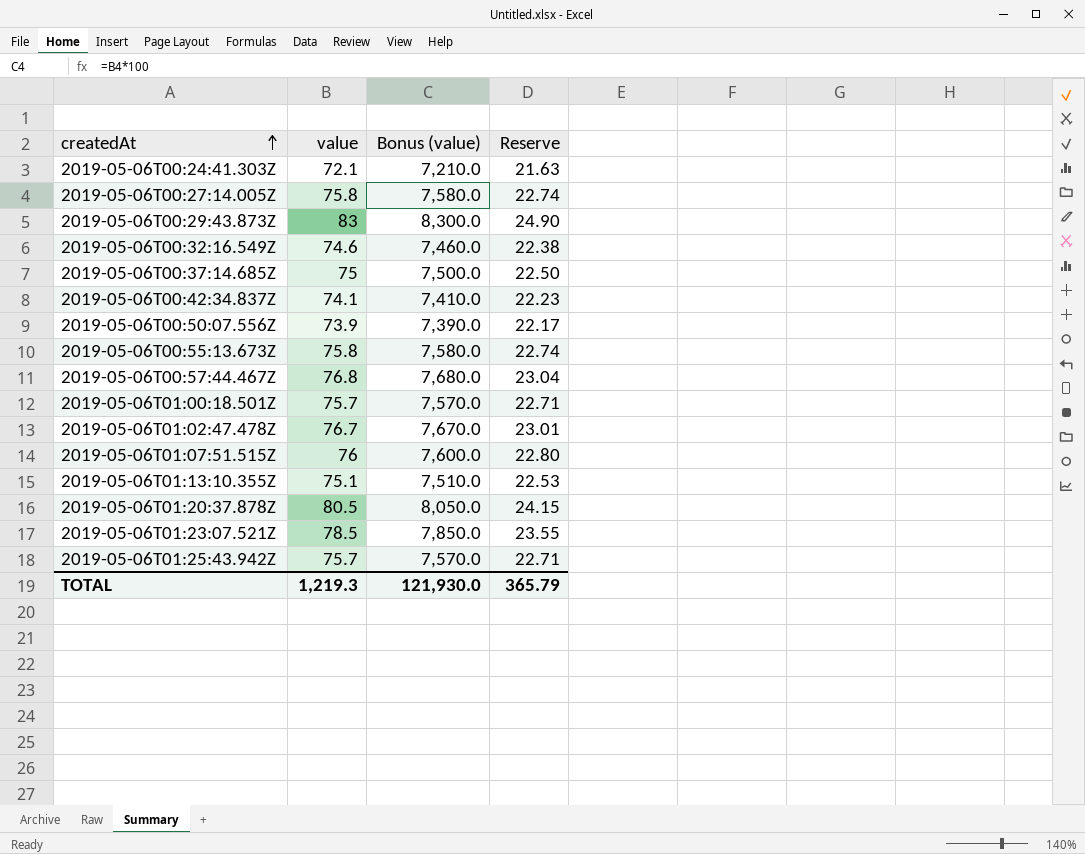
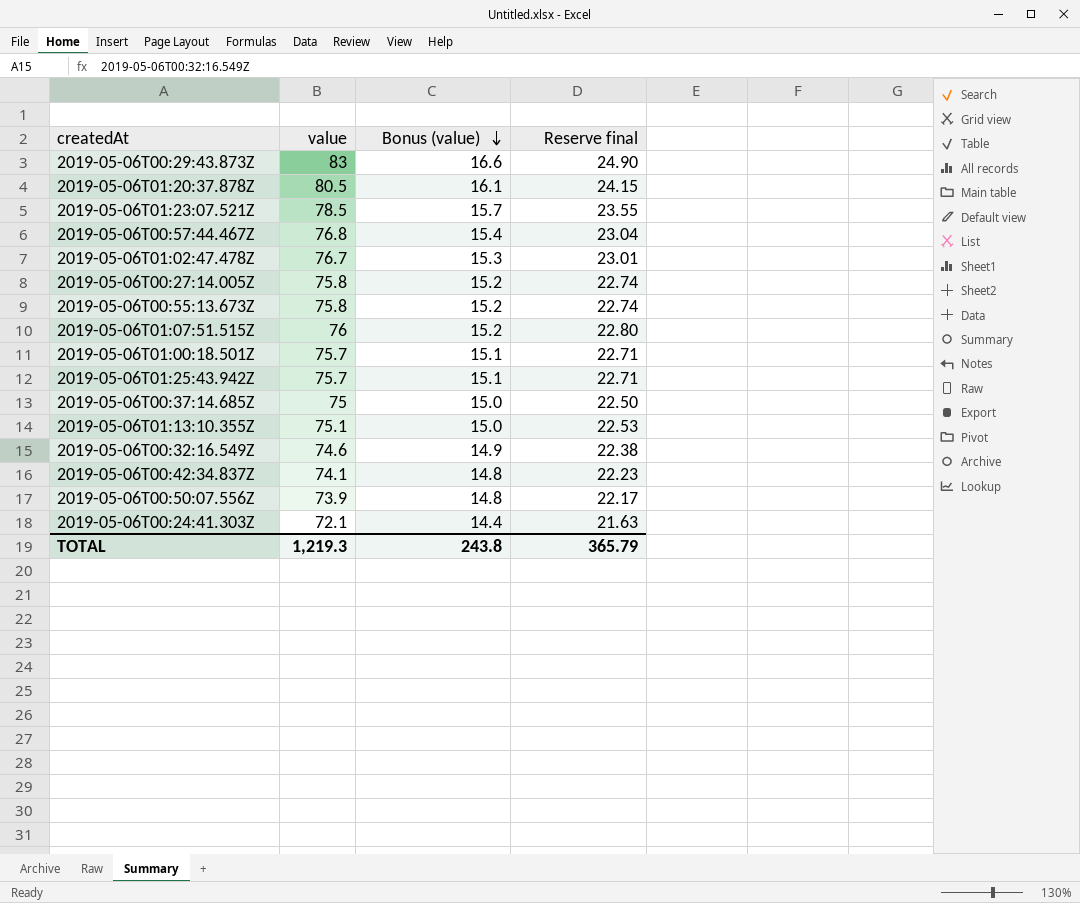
row order: createdAt ascending -> Bonus (value) descending
column Bonus (value) | formula: [value] * 100 -> [value] * 0.2
column name: Reserve -> Reserve final
TOTAL | Bonus (value): 121,930.0 -> 243.8

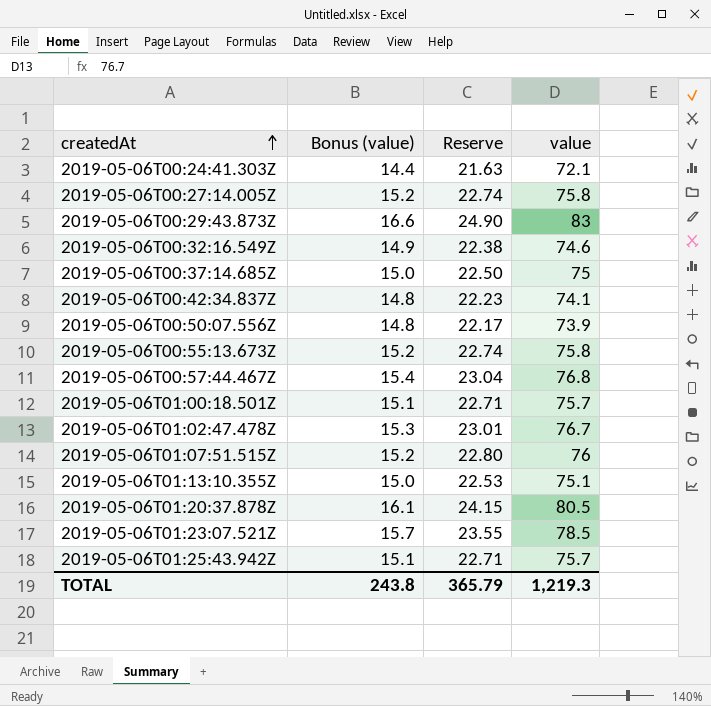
row order: Bonus (value) descending -> createdAt ascending
column name: Reserve final -> Reserve
column value | position: 2 -> 4

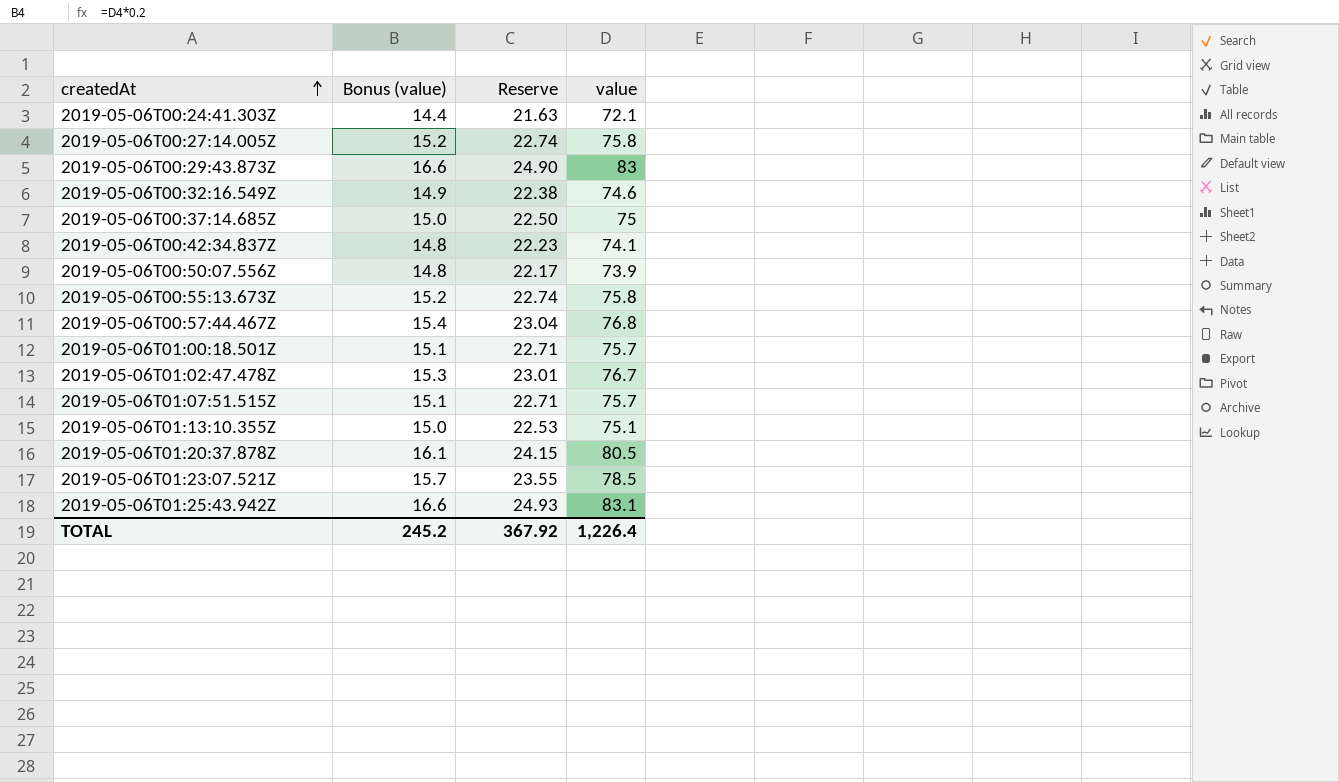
2019-05-06T01:07:51.515Z | Bonus (value): 15.2 -> 15.1
2019-05-06T01:07:51.515Z | Reserve: 22.80 -> 22.71
2019-05-06T01:07:51.515Z | value: 76 -> 75.7
2019-05-06T01:25:43.942Z | Bonus (value): 15.1 -> 16.6
2019-05-06T01:25:43.942Z | Reserve: 22.71 -> 24.93
2019-05-06T01:25:43.942Z | value: 75.7 -> 83.1
TOTAL | Bonus (value): 243.8 -> 245.2
TOTAL | Reserve: 365.79 -> 367.92
TOTAL | value: 1,219.3 -> 1,226.4

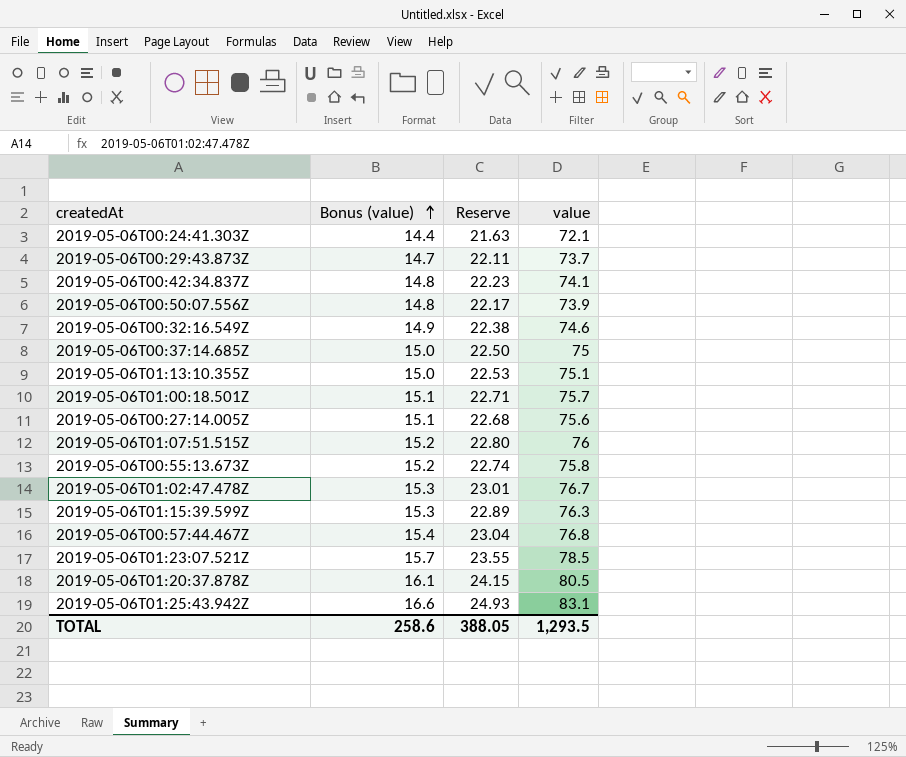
row order: createdAt ascending -> Bonus (value) ascending
2019-05-06T00:29:43.873Z | Bonus (value): 16.6 -> 14.7
2019-05-06T00:29:43.873Z | Reserve: 24.90 -> 22.11
2019-05-06T00:29:43.873Z | value: 83 -> 73.7
2019-05-06T00:27:14.005Z | Bonus (value): 15.2 -> 15.1
2019-05-06T00:27:14.005Z | Reserve: 22.74 -> 22.68
2019-05-06T00:27:14.005Z | value: 75.8 -> 75.6
2019-05-06T01:07:51.515Z | Bonus (value): 15.1 -> 15.2
2019-05-06T01:07:51.515Z | Reserve: 22.71 -> 22.80
2019-05-06T01:07:51.515Z | value: 75.7 -> 76
row 2019-05-06T01:15:39.599Z: none -> 15.3 | 22.89 | 76.3
TOTAL | Bonus (value): 245.2 -> 258.6
TOTAL | Reserve: 367.92 -> 388.05
TOTAL | value: 1,226.4 -> 1,293.5

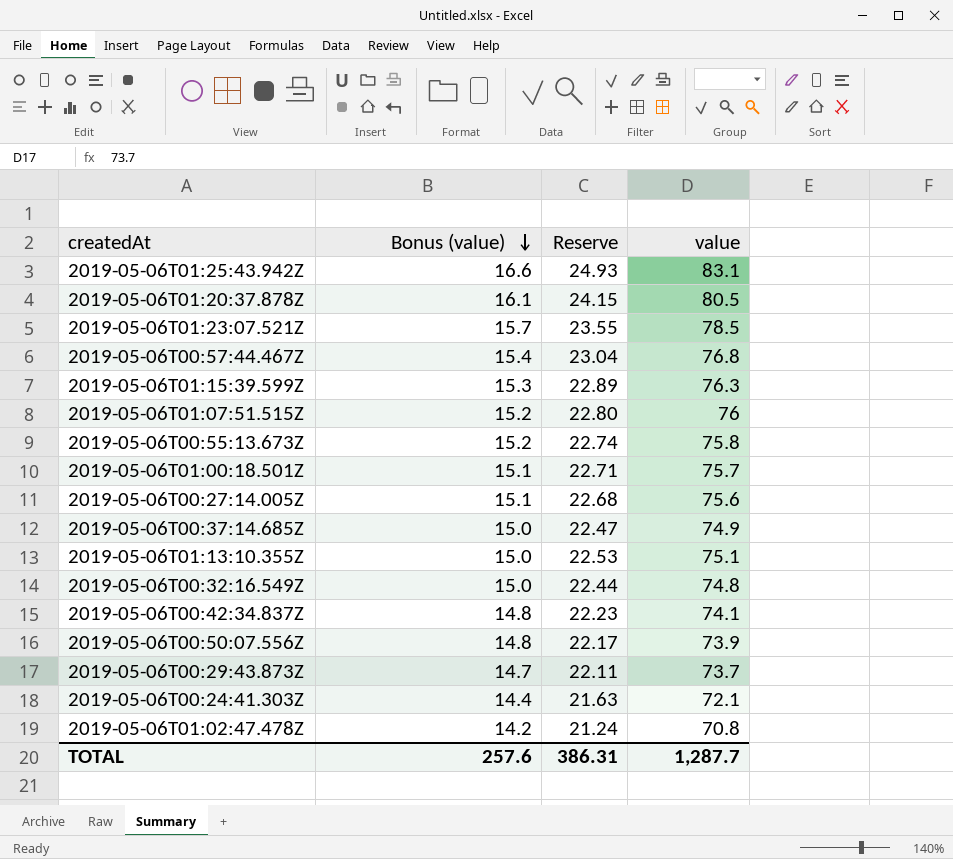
row order: Bonus (value) ascending -> Bonus (value) descending
2019-05-06T00:37:14.685Z | Reserve: 22.50 -> 22.47
2019-05-06T00:37:14.685Z | value: 75 -> 74.9
2019-05-06T00:32:16.549Z | Bonus (value): 14.9 -> 15.0
2019-05-06T00:32:16.549Z | Reserve: 22.38 -> 22.44
2019-05-06T00:32:16.549Z | value: 74.6 -> 74.8
2019-05-06T01:02:47.478Z | Bonus (value): 15.3 -> 14.2
2019-05-06T01:02:47.478Z | Reserve: 23.01 -> 21.24
2019-05-06T01:02:47.478Z | value: 76.7 -> 70.8
TOTAL | Bonus (value): 258.6 -> 257.6
TOTAL | Reserve: 388.05 -> 386.31
TOTAL | value: 1,293.5 -> 1,287.7

